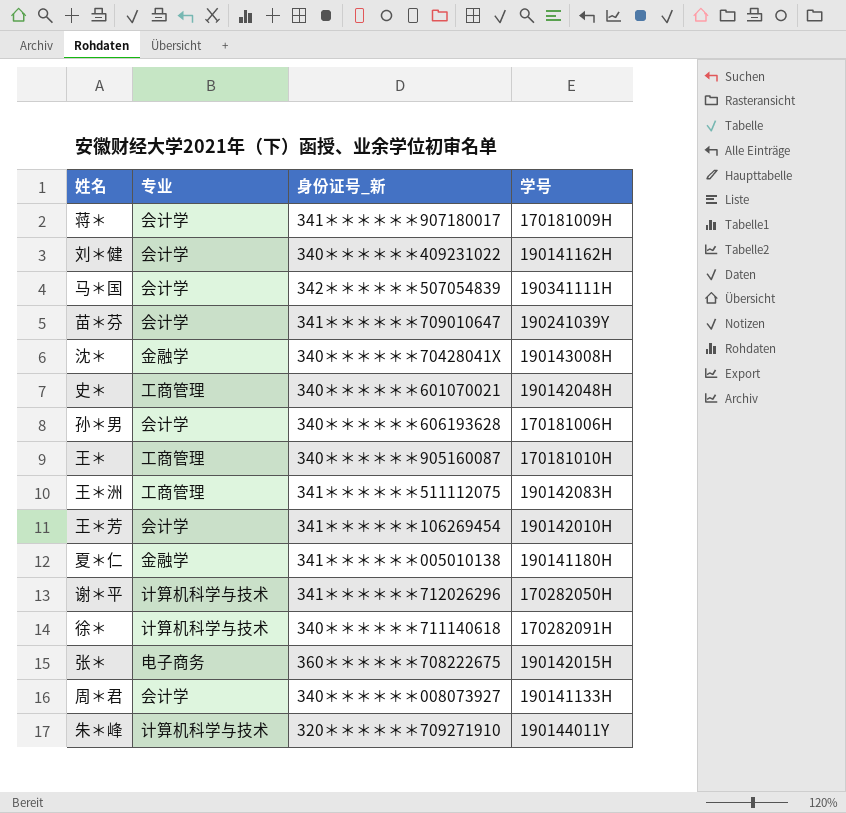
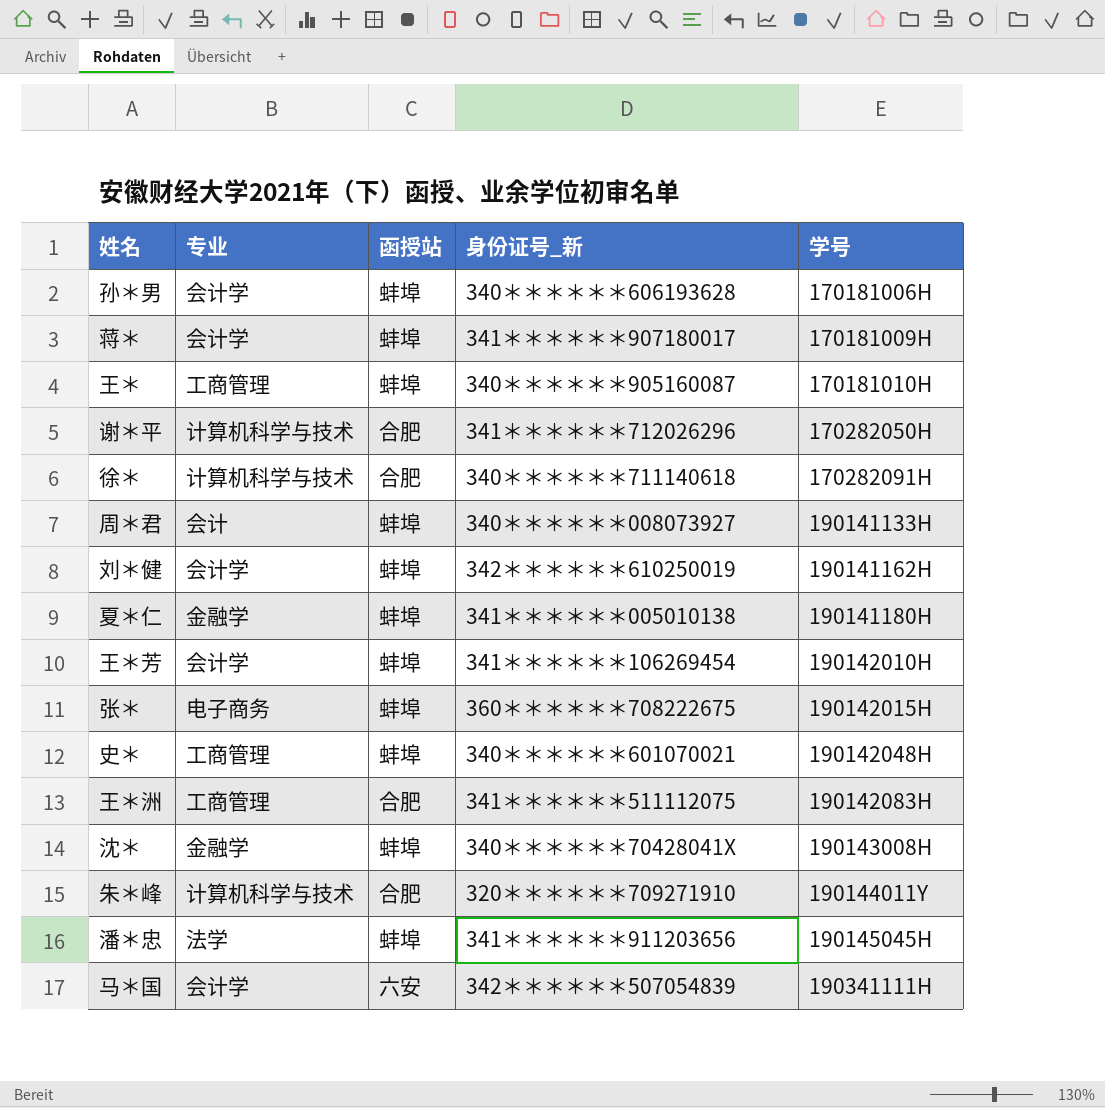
row order: none -> 学号 ascending
column 函授站 | position: none -> 3
row 苗＊芬: 会计学 | 341＊＊＊＊＊＊709010647 | 190241039Y -> none
周＊君 | 专业: 会计学 -> 会计
刘＊健 | 身份证号_新: 340＊＊＊＊＊＊409231022 -> 342＊＊＊＊＊＊610250019
row 潘＊忠: none -> 法学 | 蚌埠 | 341＊＊＊＊＊＊911203656 | 190145045H

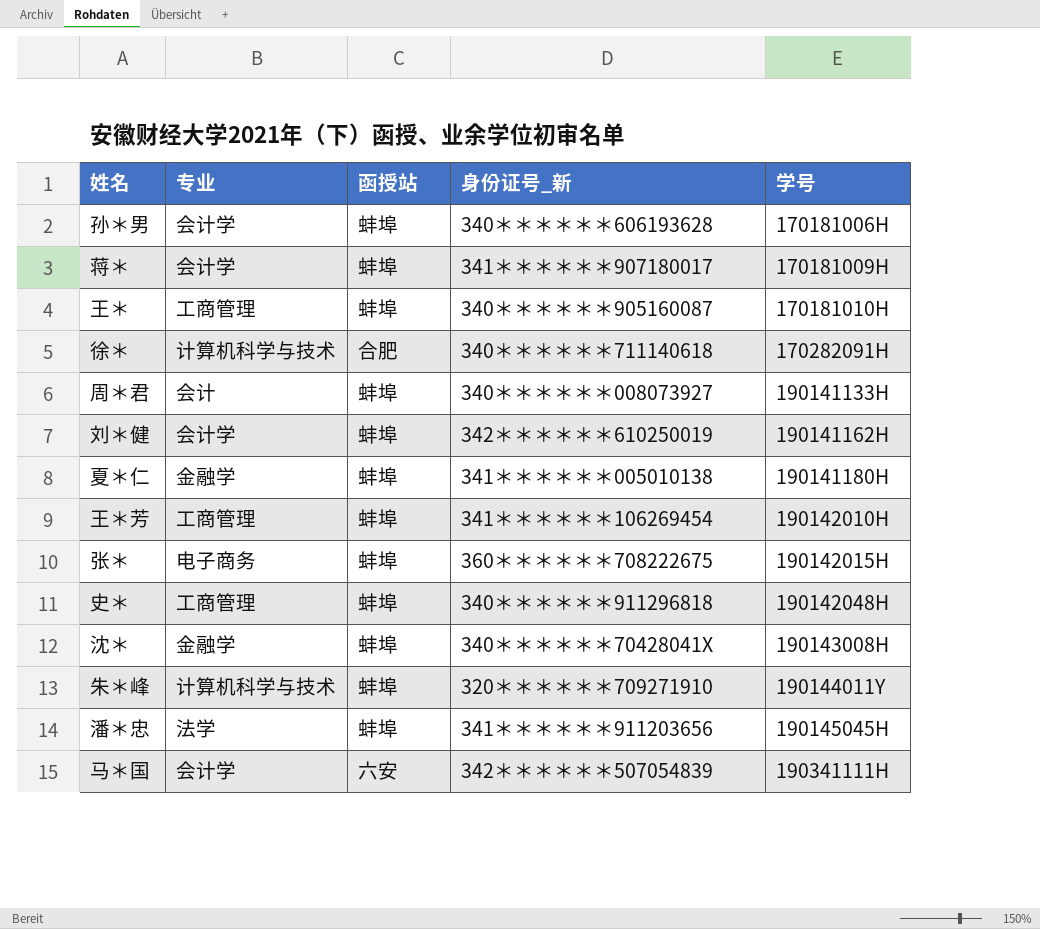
row 谢＊平: 计算机科学与技术 | 合肥 | 341＊＊＊＊＊＊712026296 | 170282050H -> none
row 王＊洲: 工商管理 | 合肥 | 341＊＊＊＊＊＊511112075 | 190142083H -> none
王＊芳 | 专业: 会计学 -> 工商管理
史＊ | 身份证号_新: 340＊＊＊＊＊＊601070021 -> 340＊＊＊＊＊＊911296818
朱＊峰 | 函授站: 合肥 -> 蚌埠

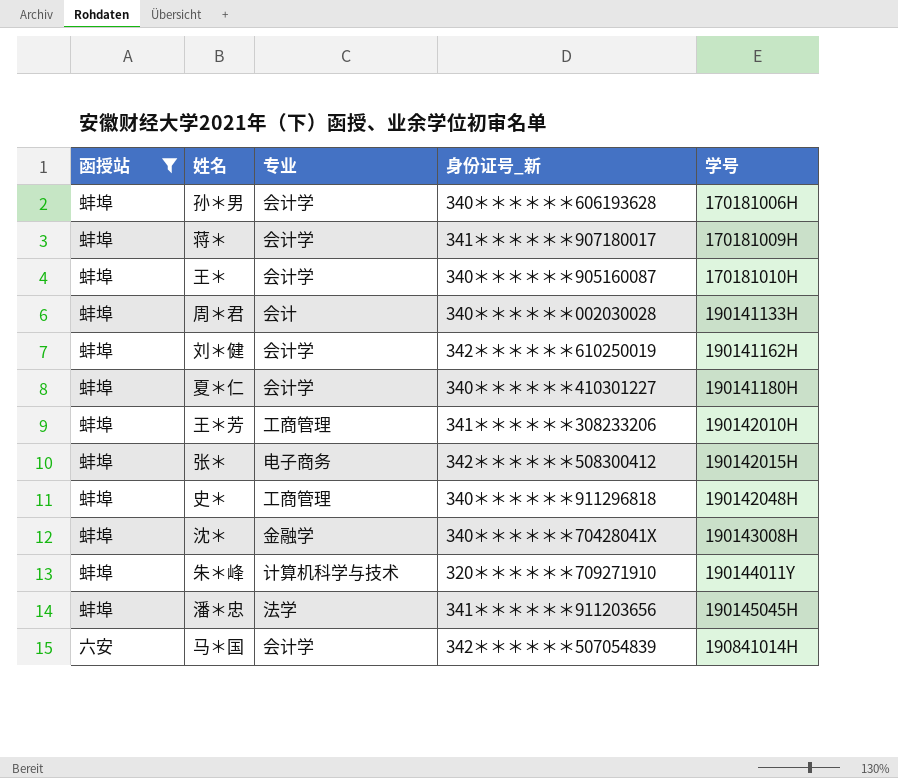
filter: none -> 函授站 != 合肥
column 函授站 | position: 3 -> 1
王＊ | 专业: 工商管理 -> 会计学
周＊君 | 身份证号_新: 340＊＊＊＊＊＊008073927 -> 340＊＊＊＊＊＊002030028
夏＊仁 | 专业: 金融学 -> 会计学
夏＊仁 | 身份证号_新: 341＊＊＊＊＊＊005010138 -> 340＊＊＊＊＊＊410301227
王＊芳 | 身份证号_新: 341＊＊＊＊＊＊106269454 -> 341＊＊＊＊＊＊308233206
张＊ | 身份证号_新: 360＊＊＊＊＊＊708222675 -> 342＊＊＊＊＊＊508300412
马＊国 | 学号: 190341111H -> 190841014H

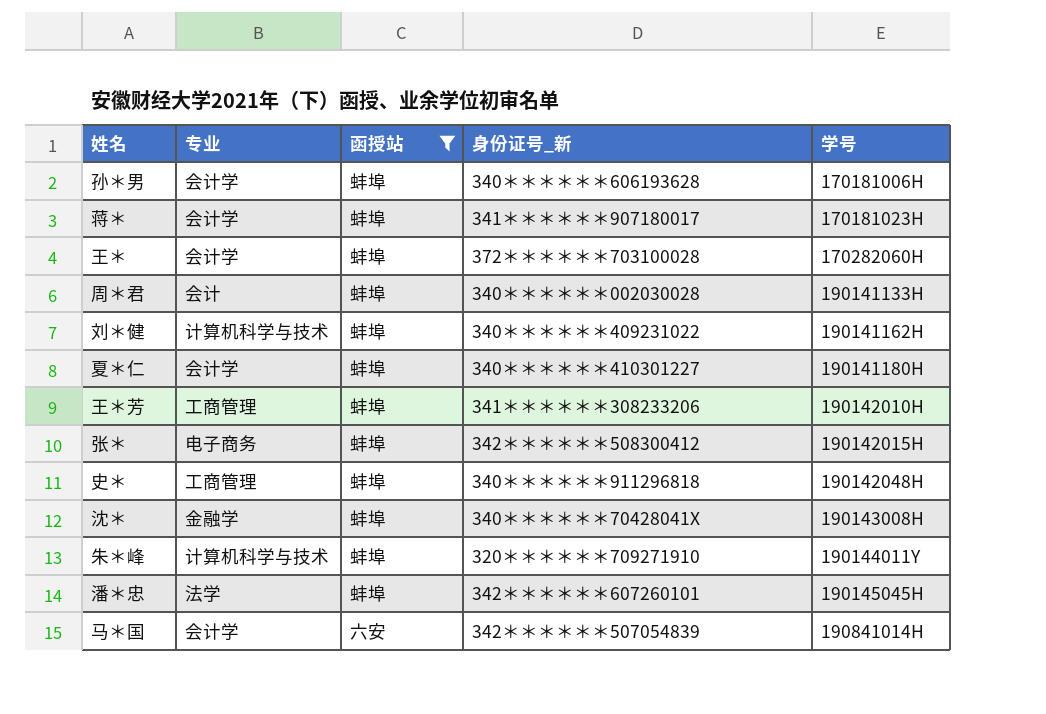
column 函授站 | position: 1 -> 3
蒋＊ | 学号: 170181009H -> 170181023H
王＊ | 身份证号_新: 340＊＊＊＊＊＊905160087 -> 372＊＊＊＊＊＊703100028
王＊ | 学号: 170181010H -> 170282060H
刘＊健 | 专业: 会计学 -> 计算机科学与技术
刘＊健 | 身份证号_新: 342＊＊＊＊＊＊610250019 -> 340＊＊＊＊＊＊409231022
潘＊忠 | 身份证号_新: 341＊＊＊＊＊＊911203656 -> 342＊＊＊＊＊＊607260101

